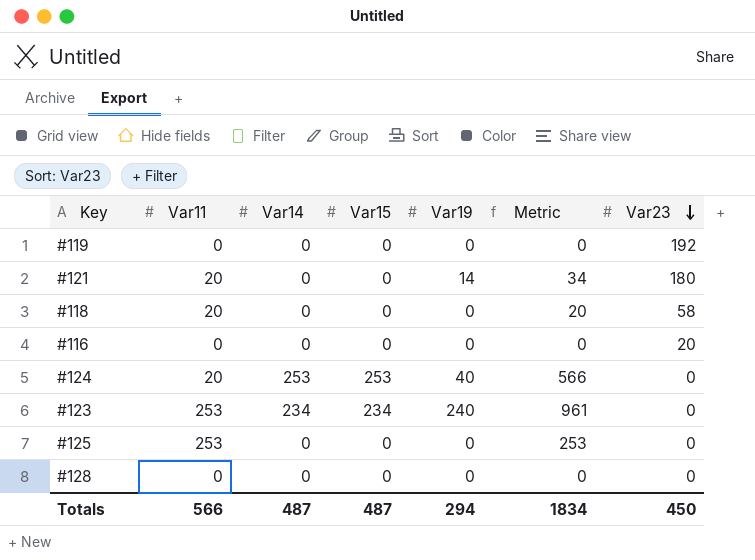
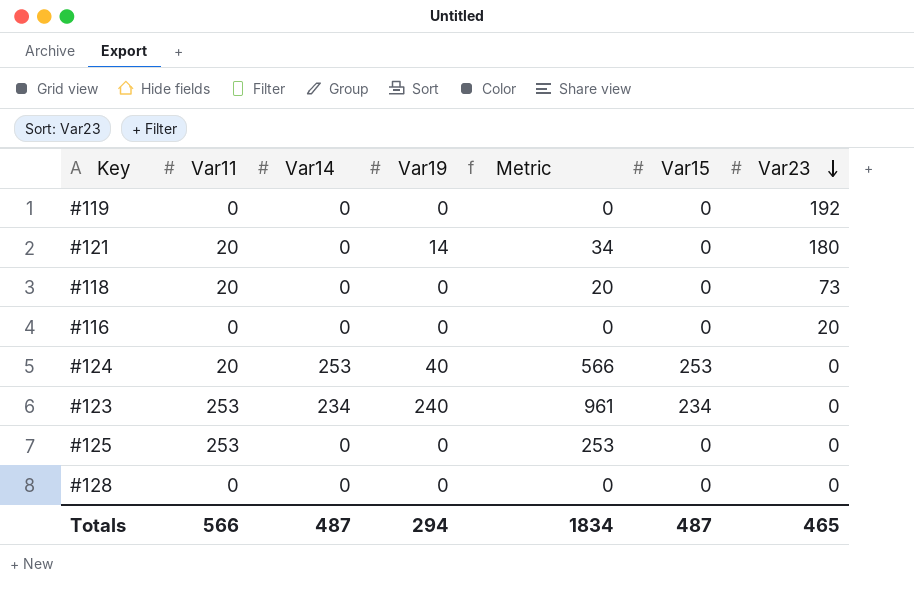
column Var15 | position: 4 -> 6
#118 | Var23: 58 -> 73
Totals | Var23: 450 -> 465

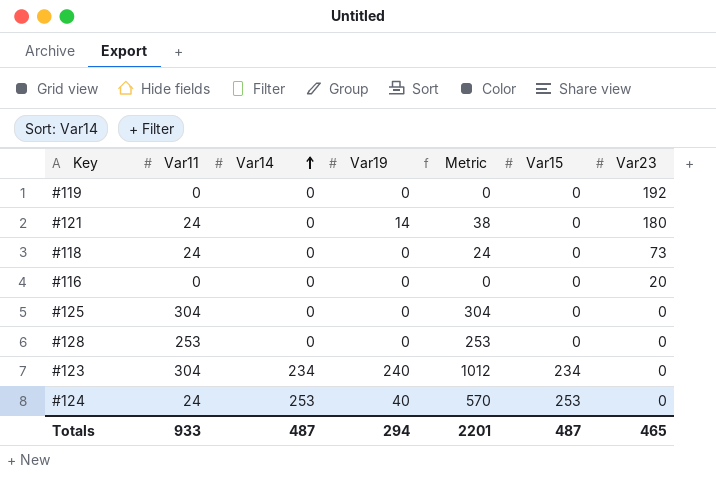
row order: Var23 descending -> Var14 ascending
#121 | Var11: 20 -> 24
#121 | Metric: 34 -> 38
#118 | Var11: 20 -> 24
#118 | Metric: 20 -> 24
#125 | Var11: 253 -> 304
#125 | Metric: 253 -> 304
#128 | Var11: 0 -> 253
#128 | Metric: 0 -> 253
#123 | Var11: 253 -> 304
#123 | Metric: 961 -> 1012
#124 | Var11: 20 -> 24
#124 | Metric: 566 -> 570
Totals | Var11: 566 -> 933
Totals | Metric: 1834 -> 2201

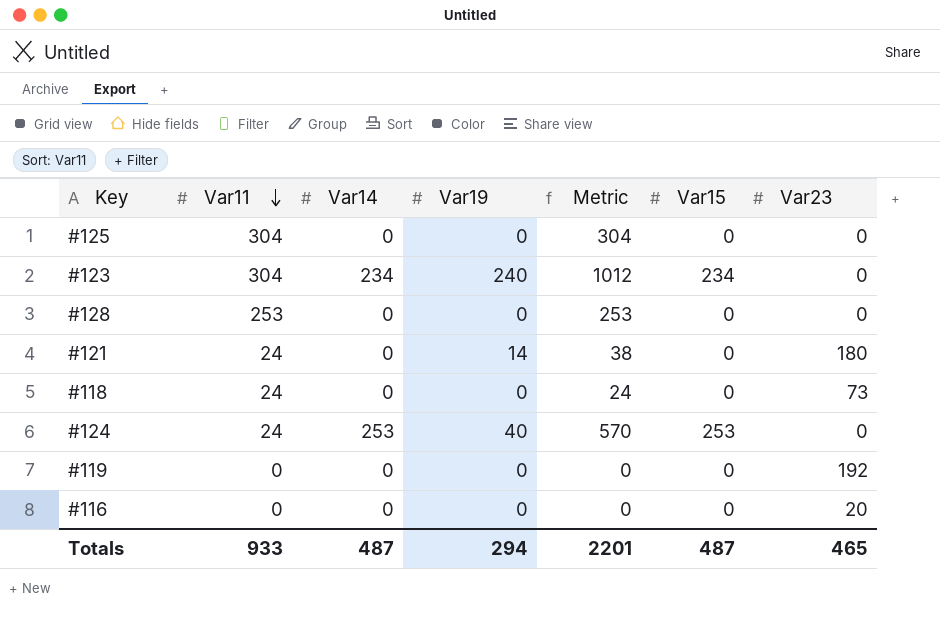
row order: Var14 ascending -> Var11 descending

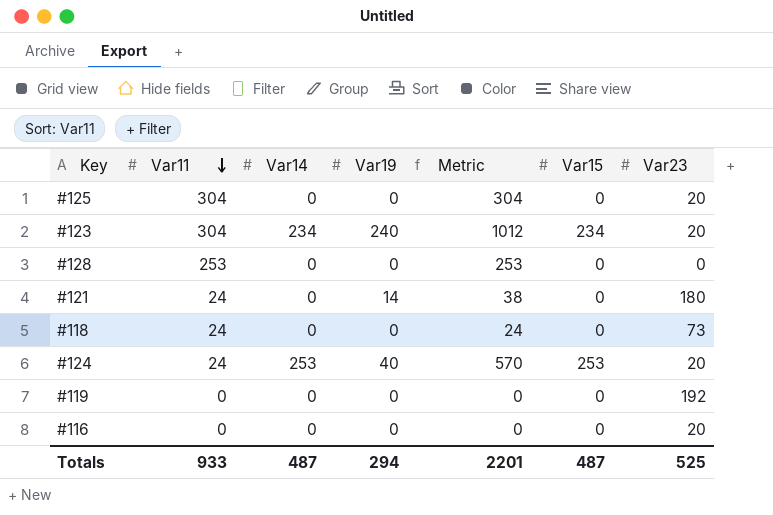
#125 | Var23: 0 -> 20
#123 | Var23: 0 -> 20
#124 | Var23: 0 -> 20
Totals | Var23: 465 -> 525

